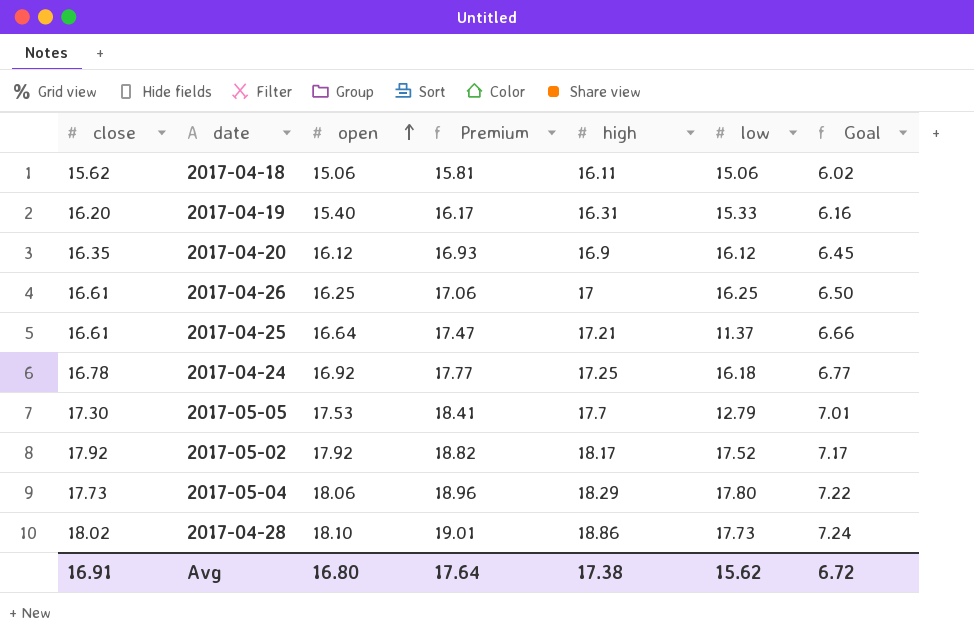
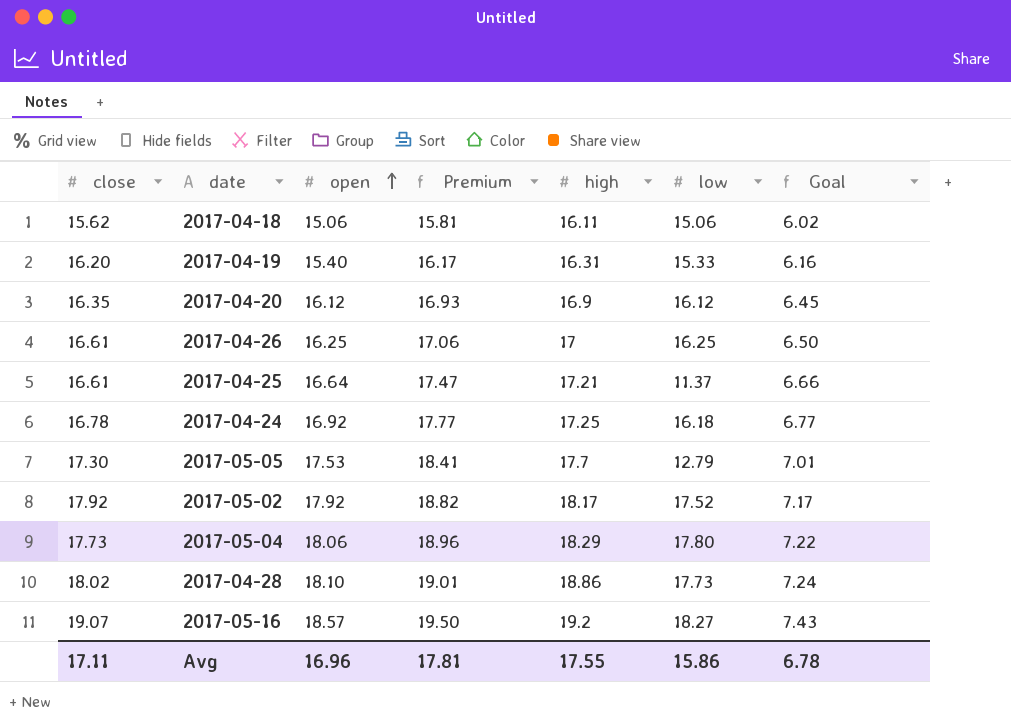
row 2017-05-16: none -> 19.07 | 18.57 | 19.50 | 19.2 | 18.27 | 7.43
Avg | close: 16.91 -> 17.11
Avg | open: 16.80 -> 16.96
Avg | Premium: 17.64 -> 17.81
Avg | high: 17.38 -> 17.55
Avg | low: 15.62 -> 15.86
Avg | Goal: 6.72 -> 6.78

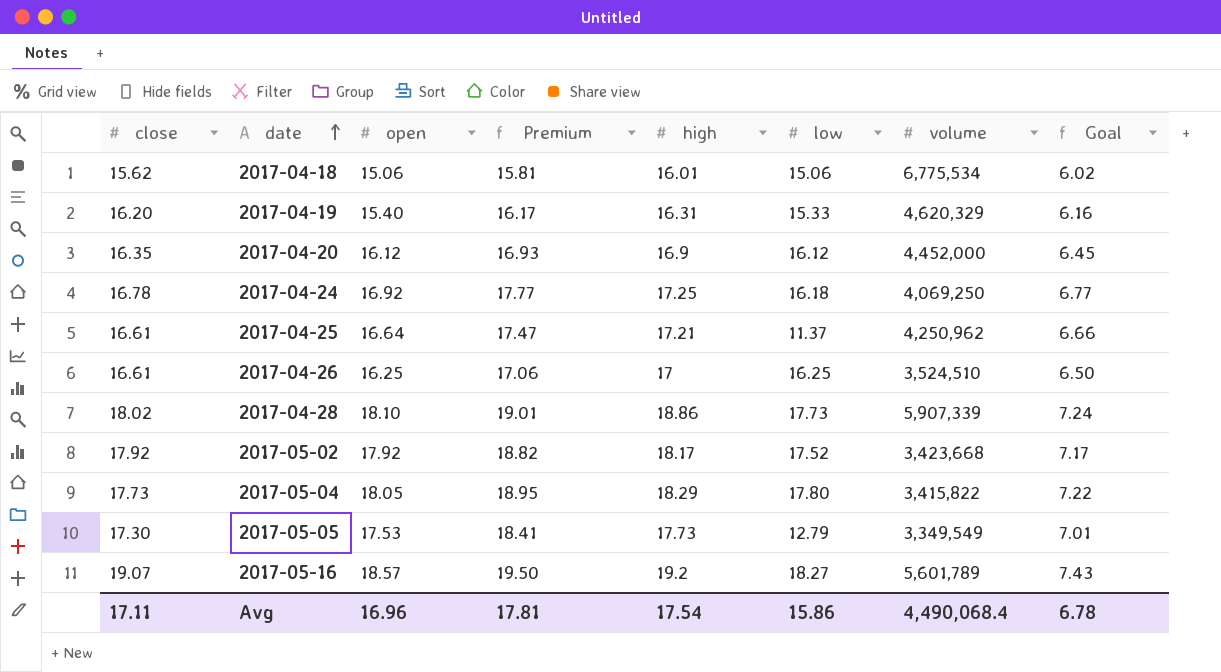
row order: open ascending -> date ascending
column volume | position: none -> 7
2017-04-18 | high: 16.11 -> 16.01
2017-05-04 | open: 18.06 -> 18.05
2017-05-04 | Premium: 18.96 -> 18.95
2017-05-05 | high: 17.7 -> 17.73
Avg | high: 17.55 -> 17.54

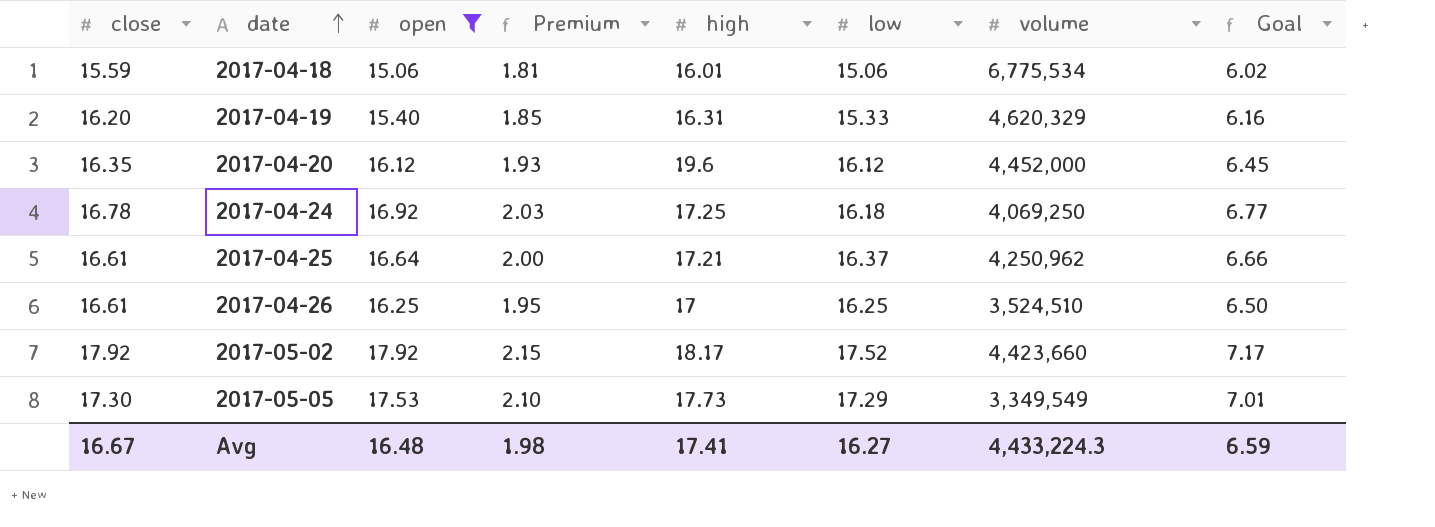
filter: none -> open <= 17.92
column Premium | formula: [open] * 1.05 -> [open] * 0.12
2017-04-18 | close: 15.62 -> 15.59
2017-04-20 | high: 16.9 -> 19.6
2017-04-25 | low: 11.37 -> 16.37
2017-05-02 | volume: 3,423,668 -> 4,423,660
2017-05-05 | low: 12.79 -> 17.29
Avg | close: 17.11 -> 16.67
Avg | open: 16.96 -> 16.48
Avg | Premium: 17.81 -> 1.98
Avg | high: 17.54 -> 17.41
Avg | low: 15.86 -> 16.27
Avg | volume: 4,490,068.4 -> 4,433,224.3
Avg | Goal: 6.78 -> 6.59

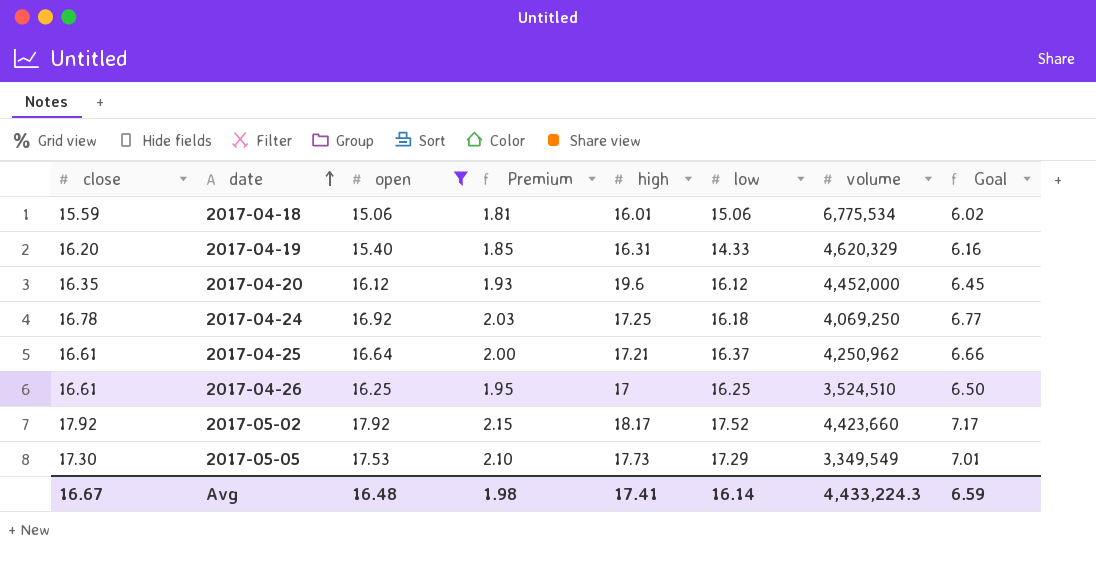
2017-04-19 | low: 15.33 -> 14.33
Avg | low: 16.27 -> 16.14

